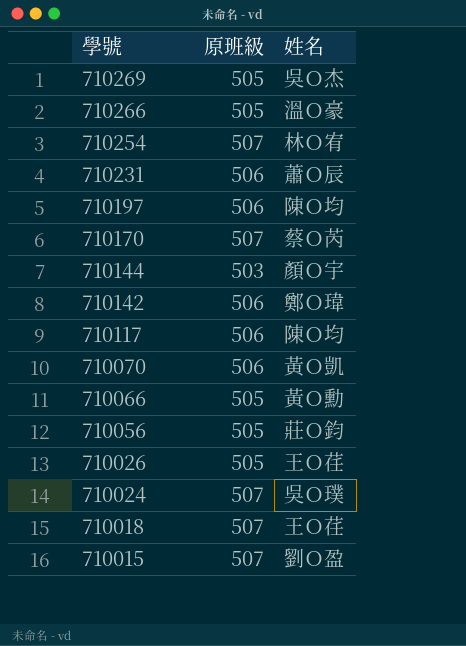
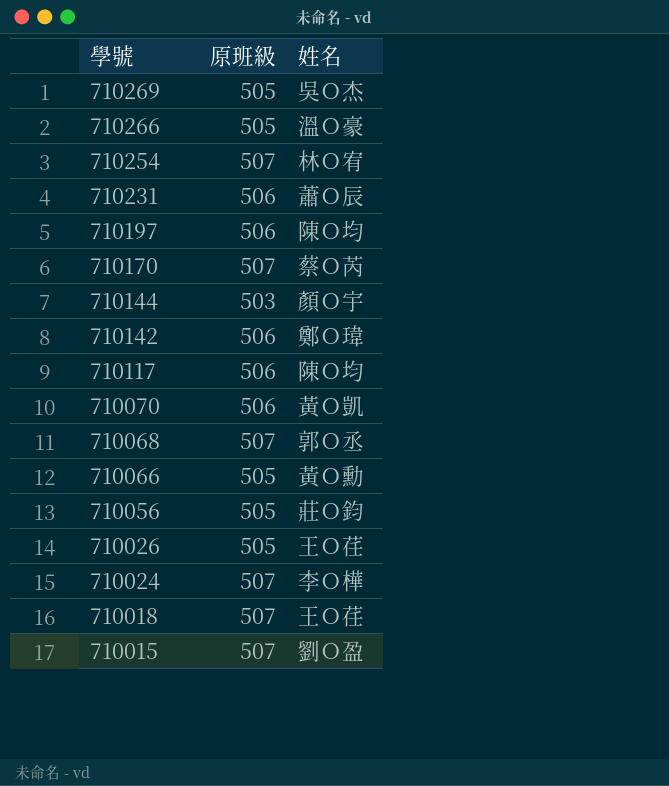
row 710068: none -> 507 | 郭Ｏ丞
710024 | 姓名: 吳Ｏ璞 -> 李Ｏ樺

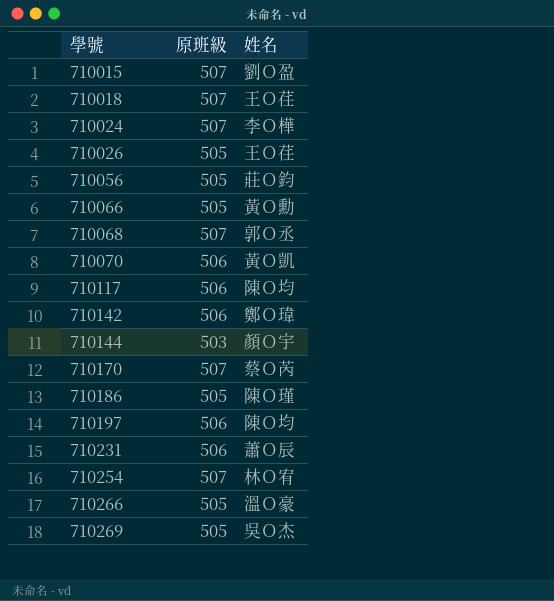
row order: 學號 descending -> 學號 ascending
row 710186: none -> 505 | 陳Ｏ瑾

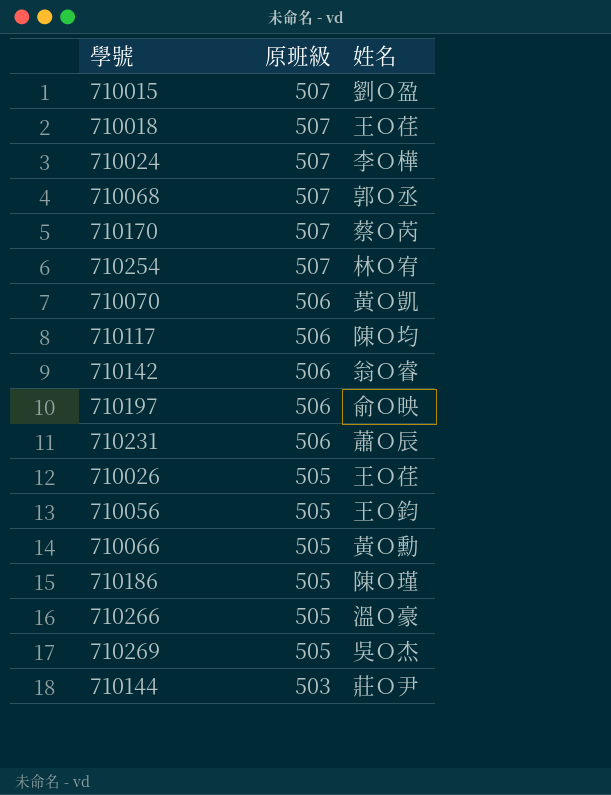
row order: 學號 ascending -> 原班級 descending
710142 | 姓名: 鄭Ｏ瑋 -> 翁Ｏ睿
710197 | 姓名: 陳Ｏ均 -> 俞Ｏ映
710056 | 姓名: 莊Ｏ鈞 -> 王Ｏ鈞
710144 | 姓名: 顏Ｏ宇 -> 莊Ｏ尹

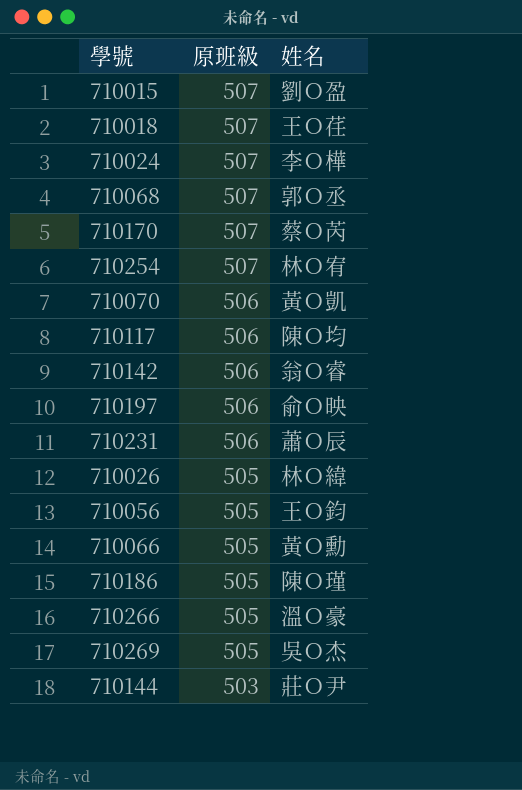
710026 | 姓名: 王Ｏ荏 -> 林Ｏ緯

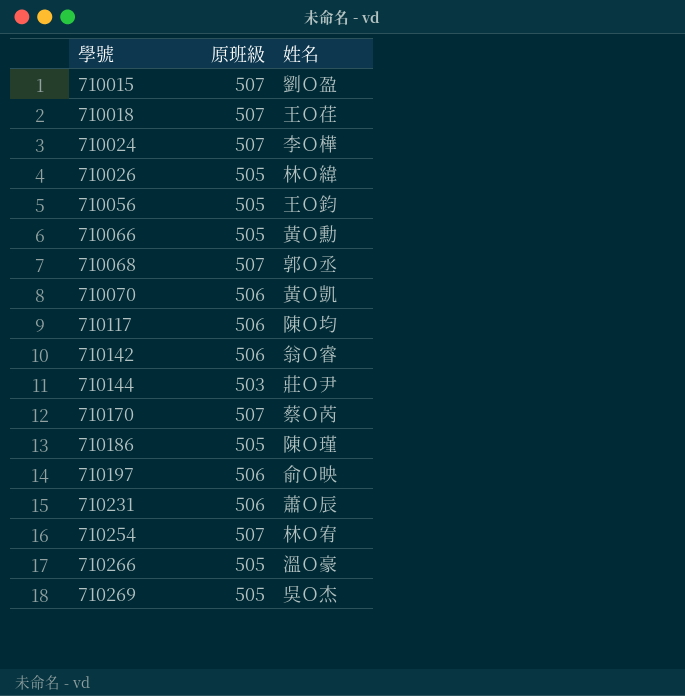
row order: 原班級 descending -> 學號 ascending

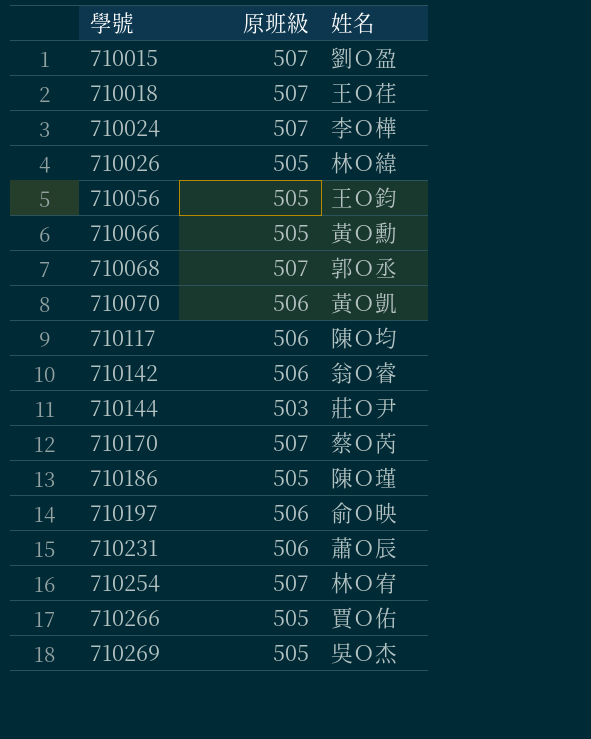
710266 | 姓名: 溫Ｏ豪 -> 賈Ｏ佑

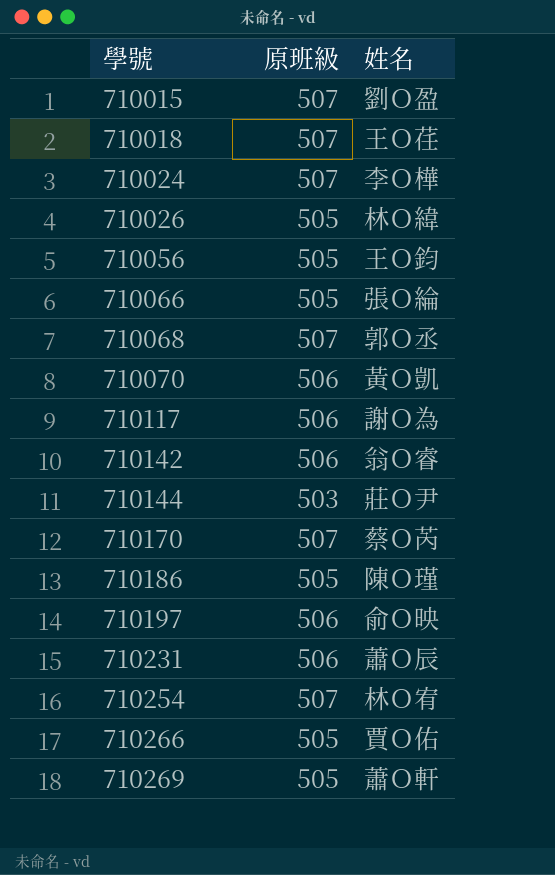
710066 | 姓名: 黃Ｏ勳 -> 張Ｏ綸
710117 | 姓名: 陳Ｏ均 -> 謝Ｏ為
710269 | 姓名: 吳Ｏ杰 -> 蕭Ｏ軒

